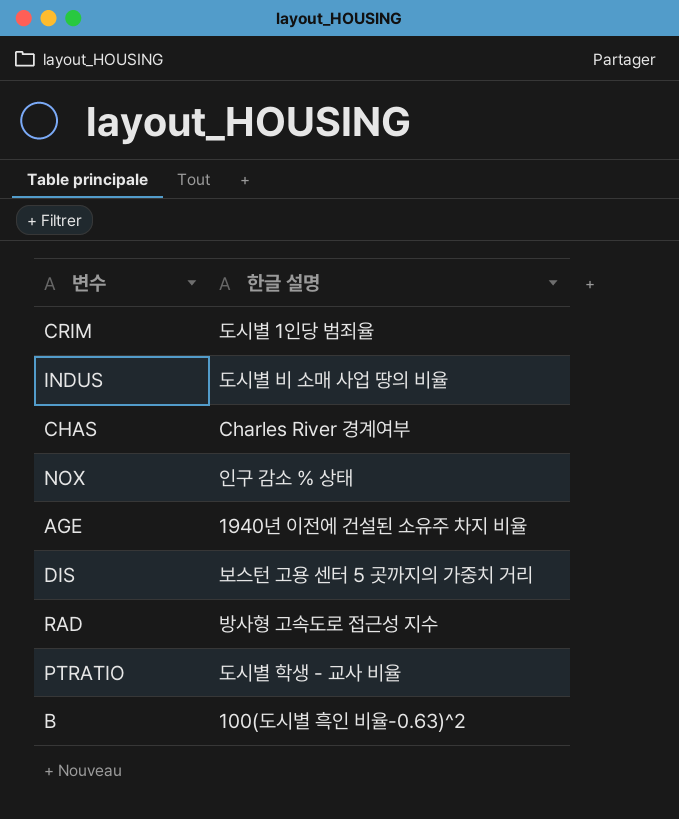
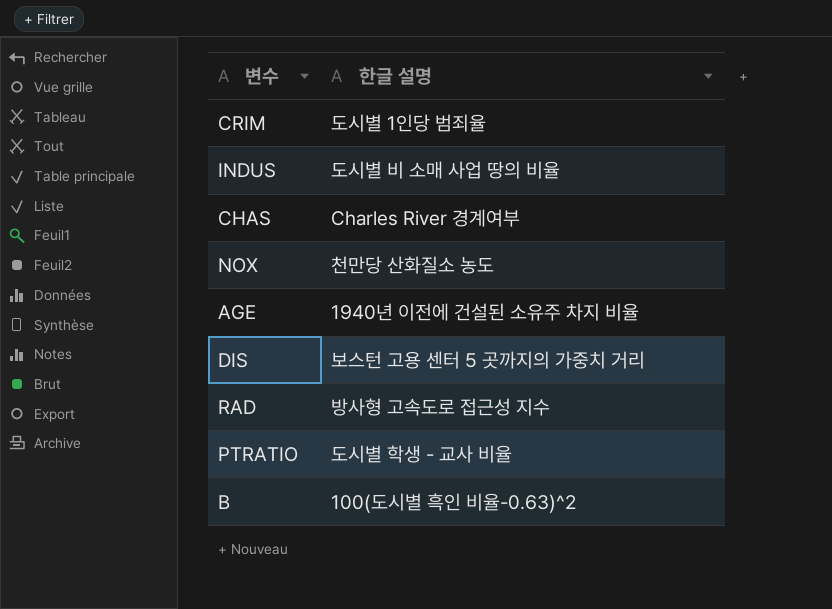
NOX | 한글 설명: 인구 감소 % 상태 -> 천만당 산화질소 농도

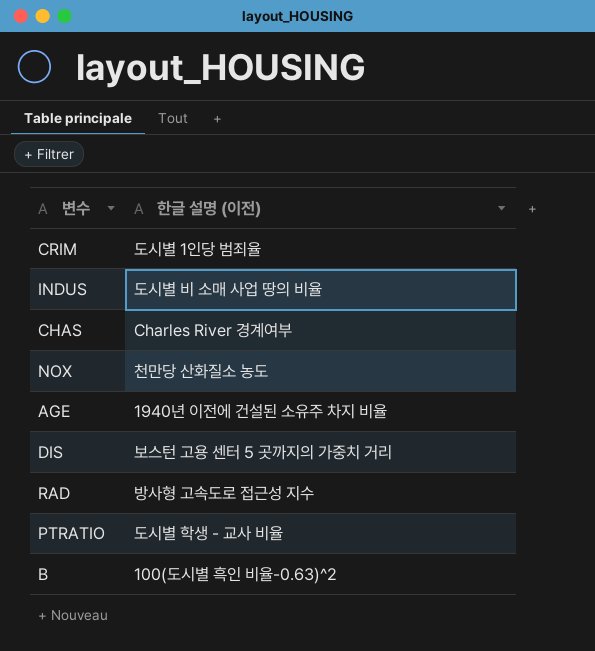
column name: 한글 설명 -> 한글 설명 (이전)

